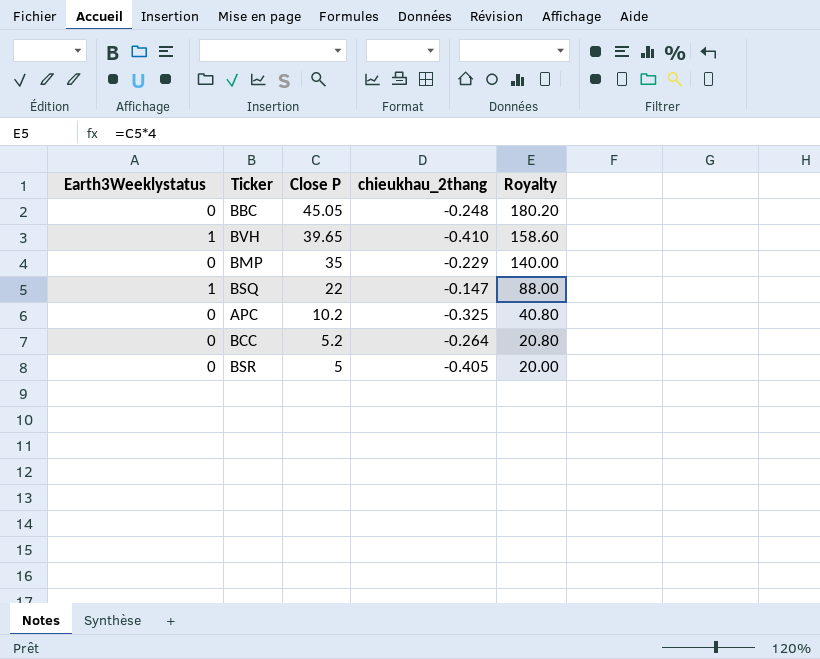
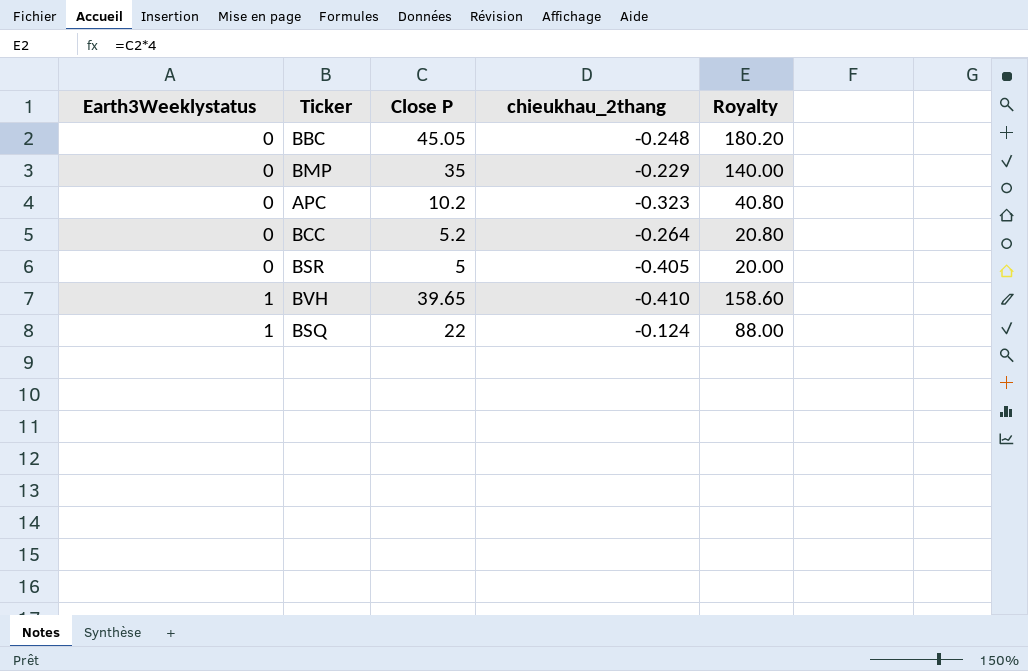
row order: Close P descending -> Earth3Weeklystatus ascending
APC | chieukhau_2thang: -0.325 -> -0.323
BSQ | chieukhau_2thang: -0.147 -> -0.124

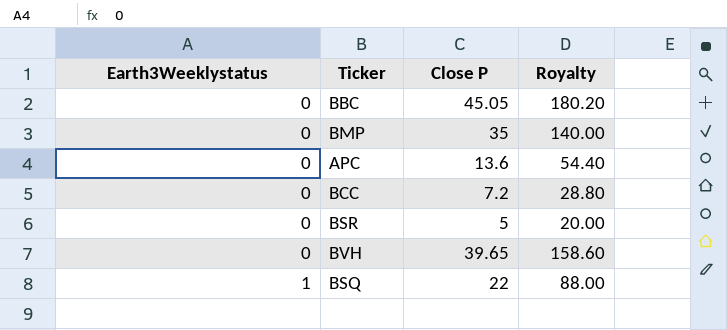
column chieukhau_2thang | position: 4 -> none
APC | Close P: 10.2 -> 13.6
APC | Royalty: 40.80 -> 54.40
BCC | Close P: 5.2 -> 7.2
BCC | Royalty: 20.80 -> 28.80
BVH | Earth3Weeklystatus: 1 -> 0

